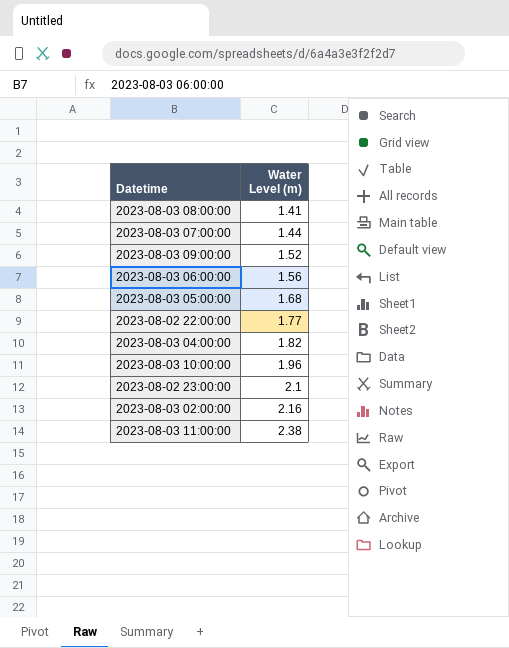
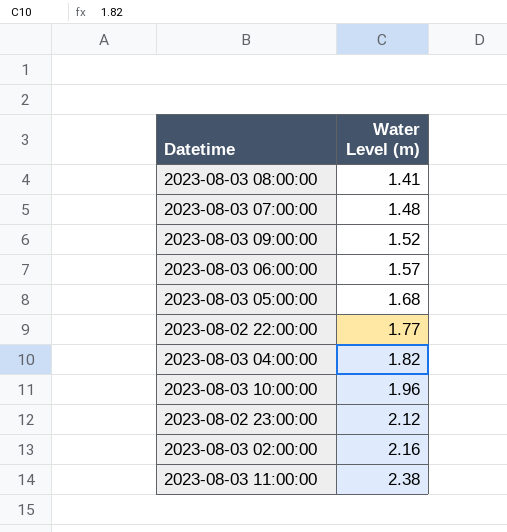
2023-08-03 07:00:00 | Water Level (m): 1.44 -> 1.48
2023-08-03 06:00:00 | Water Level (m): 1.56 -> 1.57
2023-08-02 23:00:00 | Water Level (m): 2.1 -> 2.12

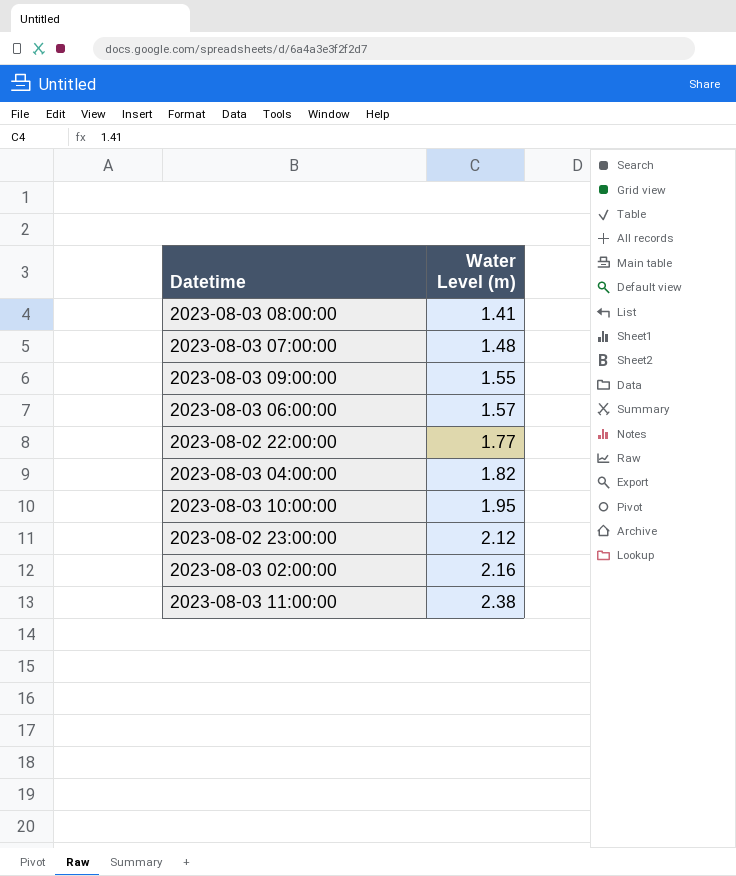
row 2023-08-03 05:00:00: 1.68 -> none
2023-08-03 09:00:00 | Water Level (m): 1.52 -> 1.55
2023-08-03 10:00:00 | Water Level (m): 1.96 -> 1.95

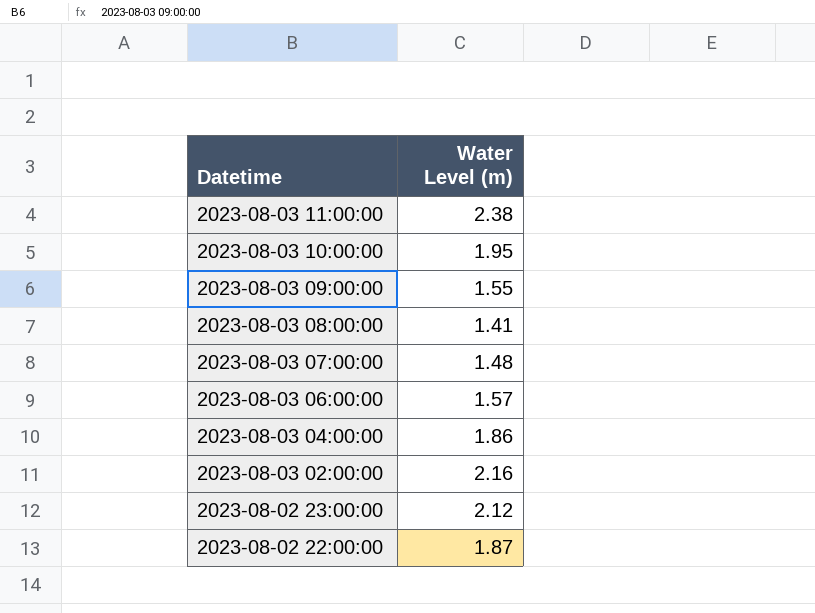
row order: Water Level (m) ascending -> Datetime descending
2023-08-03 04:00:00 | Water Level (m): 1.82 -> 1.86
2023-08-02 22:00:00 | Water Level (m): 1.77 -> 1.87

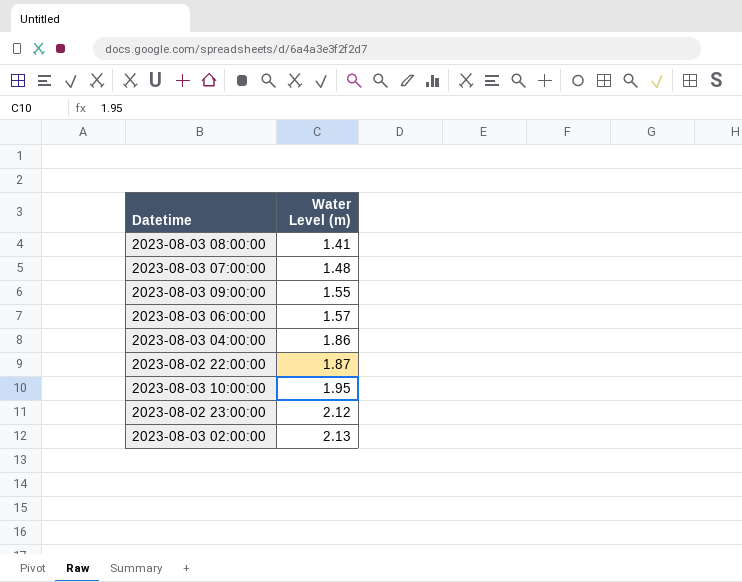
row order: Datetime descending -> Water Level (m) ascending
row 2023-08-03 11:00:00: 2.38 -> none
2023-08-03 02:00:00 | Water Level (m): 2.16 -> 2.13

